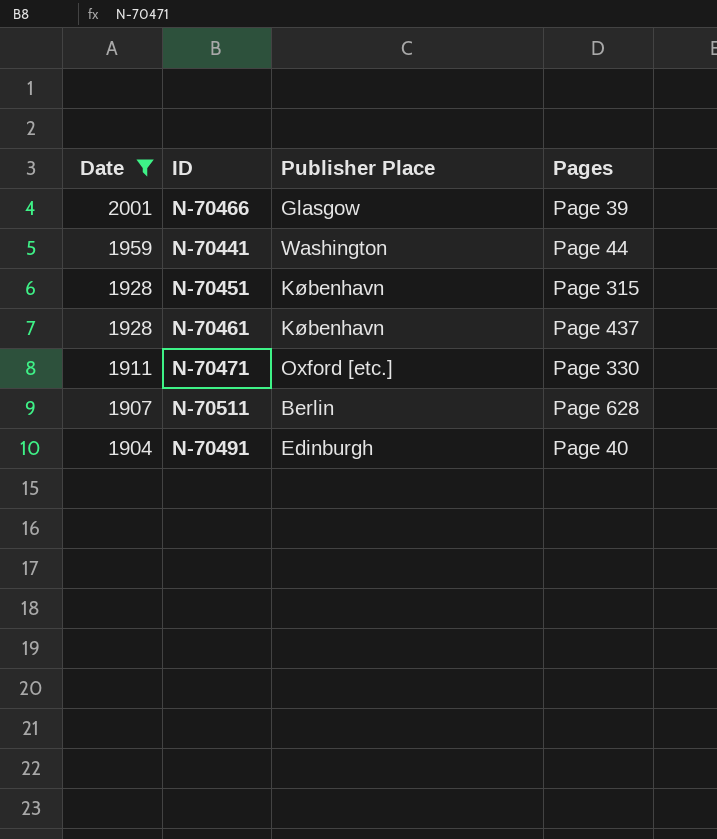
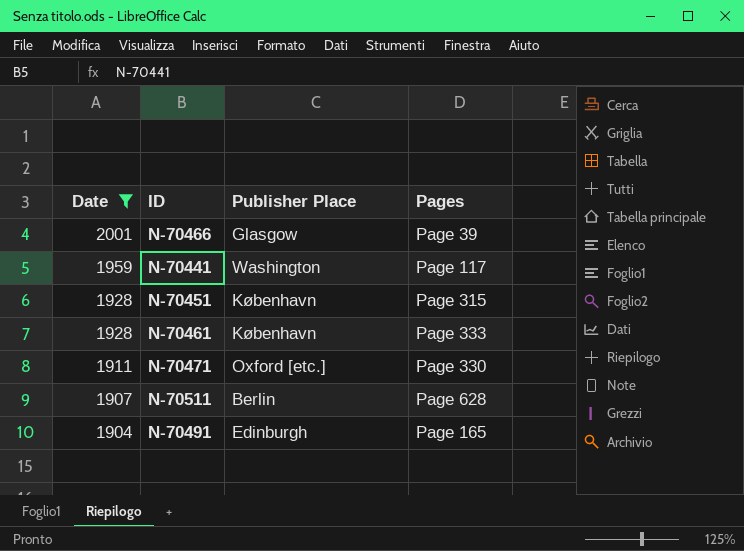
N-70441 | Pages: Page 44 -> Page 117
N-70461 | Pages: Page 437 -> Page 333
N-70491 | Pages: Page 40 -> Page 165

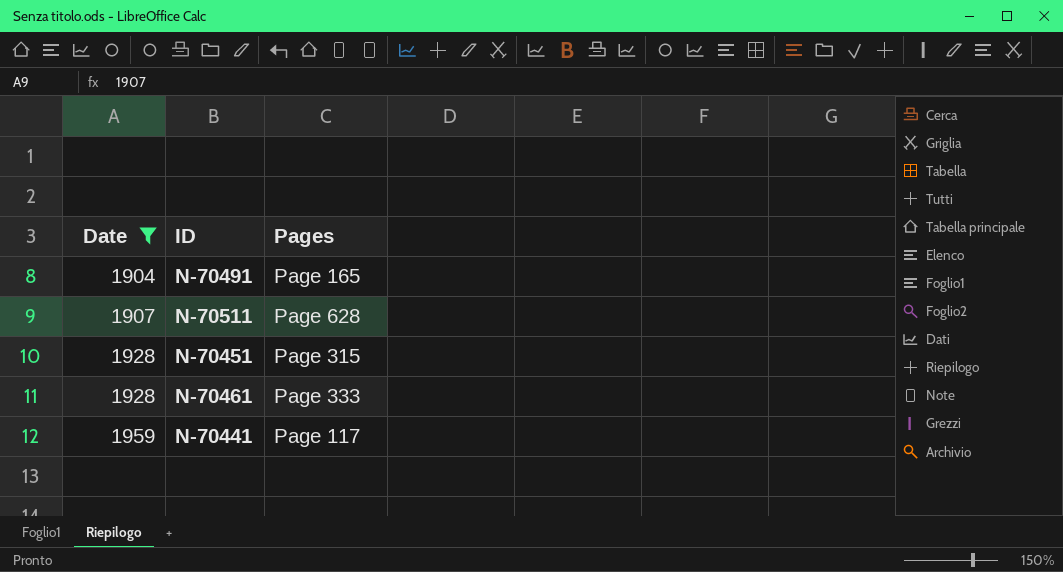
row order: Date descending -> Date ascending
column Publisher Place | position: 3 -> none
row N-70466: 2001 | Glasgow | Page 39 -> none
row N-70471: 1911 | Oxford [etc.] | Page 330 -> none

